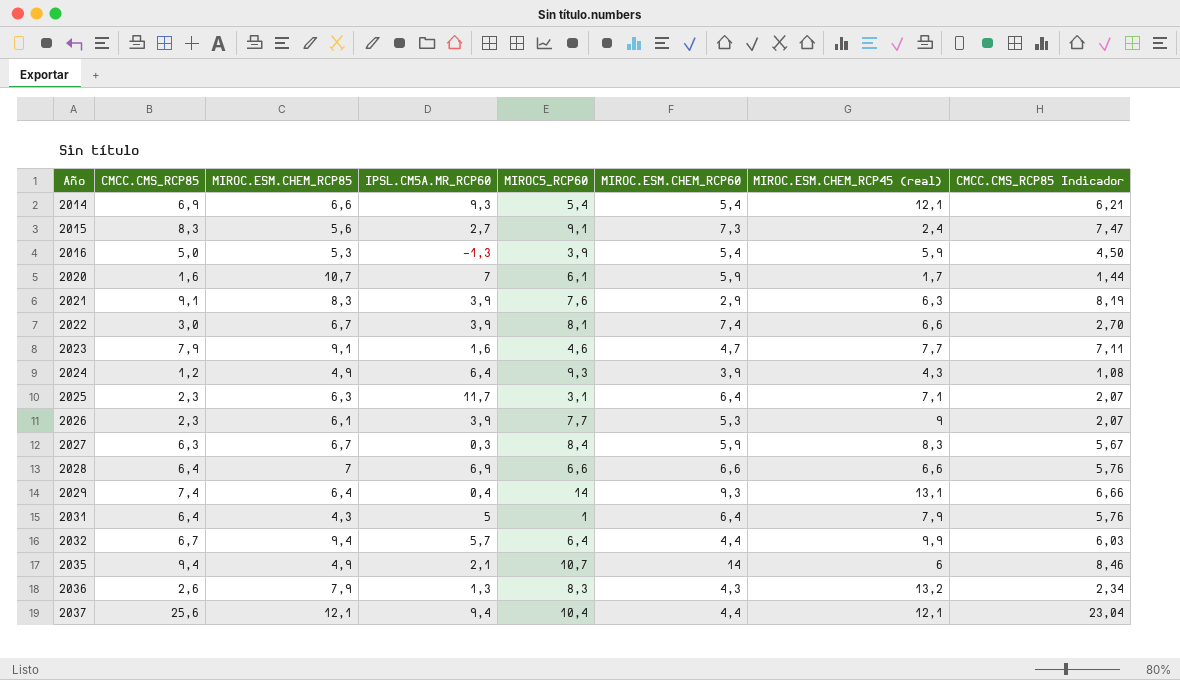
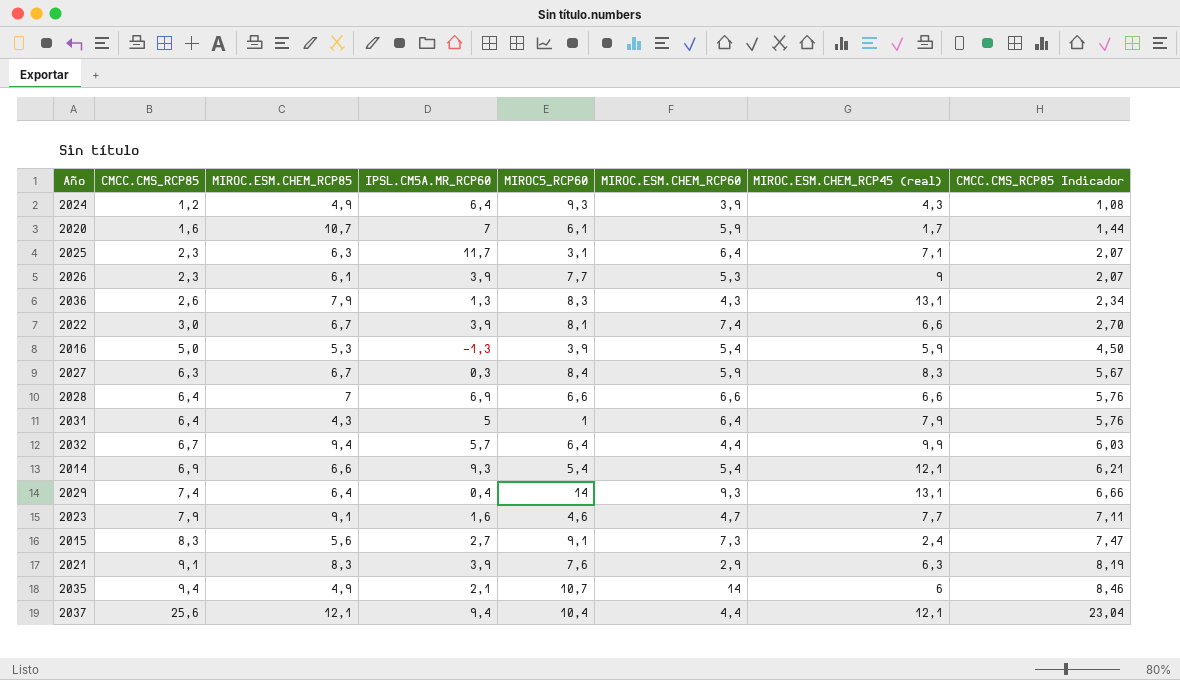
row order: Año ascending -> CMCC.CMS_RCP85 ascending
2036 | MIROC.ESM.CHEM_RCP45 (real): 13,2 -> 13,1

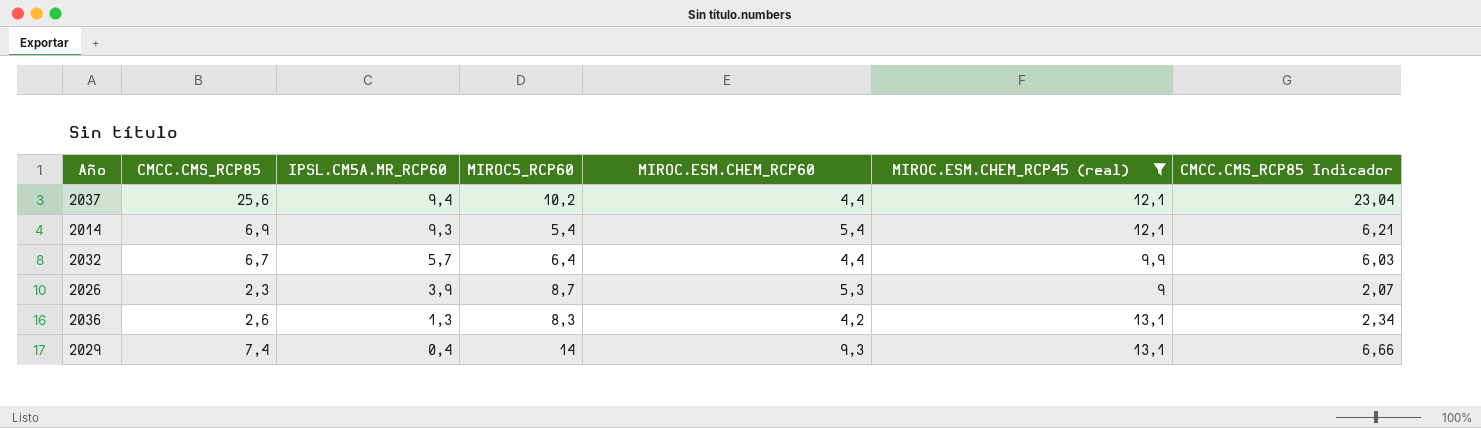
filter: none -> MIROC.ESM.CHEM_RCP45 (real) >= 9
row order: CMCC.CMS_RCP85 ascending -> IPSL.CM5A.MR_RCP60 descending
column MIROC.ESM.CHEM_RCP85 | position: 3 -> none
2037 | MIROC5_RCP60: 10,4 -> 10,2
2026 | MIROC5_RCP60: 7,7 -> 8,7
2036 | MIROC.ESM.CHEM_RCP60: 4,3 -> 4,2

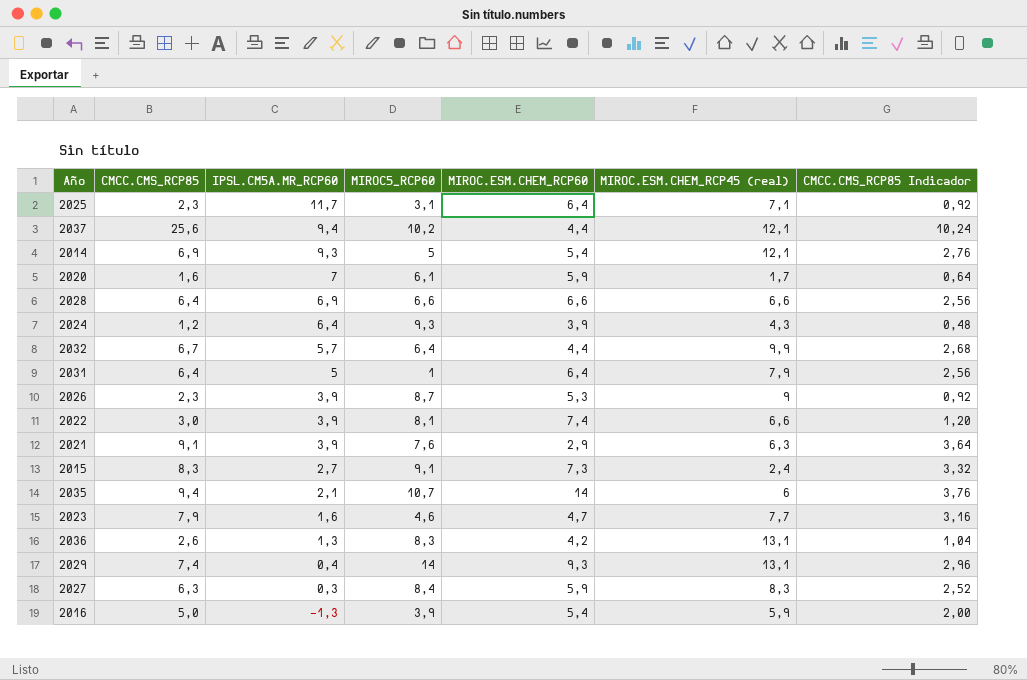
filter: MIROC.ESM.CHEM_RCP45 (real) >= 9 -> none
column CMCC.CMS_RCP85 Indicador | formula: [CMCC.CMS_RCP85] * 0,9 -> [CMCC.CMS_RCP85] * 0,4
2014 | MIROC5_RCP60: 5,4 -> 5

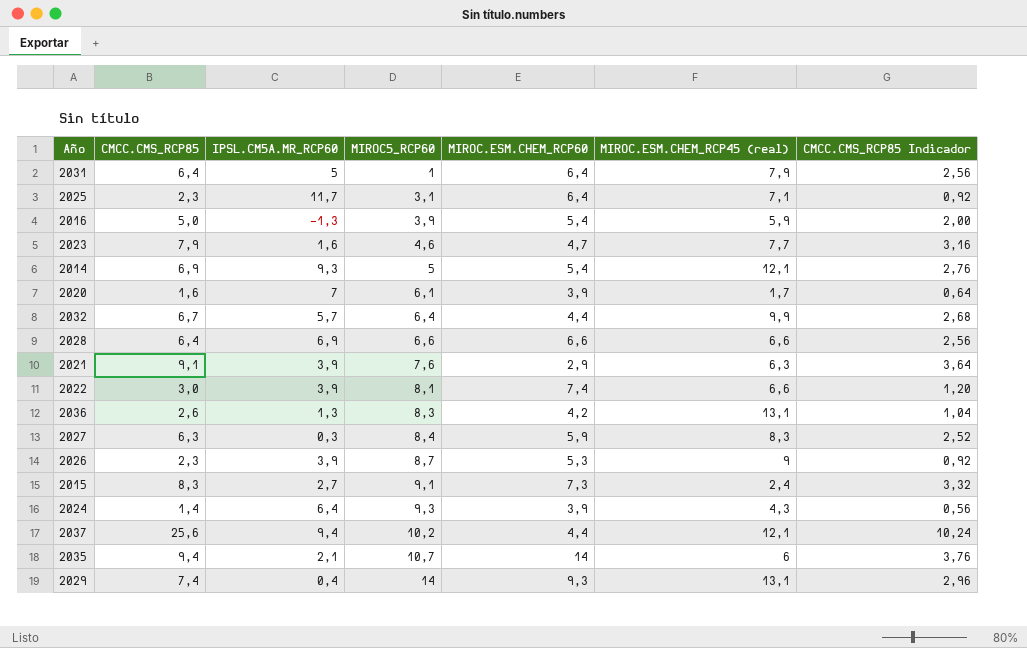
row order: IPSL.CM5A.MR_RCP60 descending -> MIROC5_RCP60 ascending
2020 | MIROC.ESM.CHEM_RCP60: 5,9 -> 3,9
2024 | CMCC.CMS_RCP85: 1,2 -> 1,4
2024 | CMCC.CMS_RCP85 Indicador: 0,48 -> 0,56

